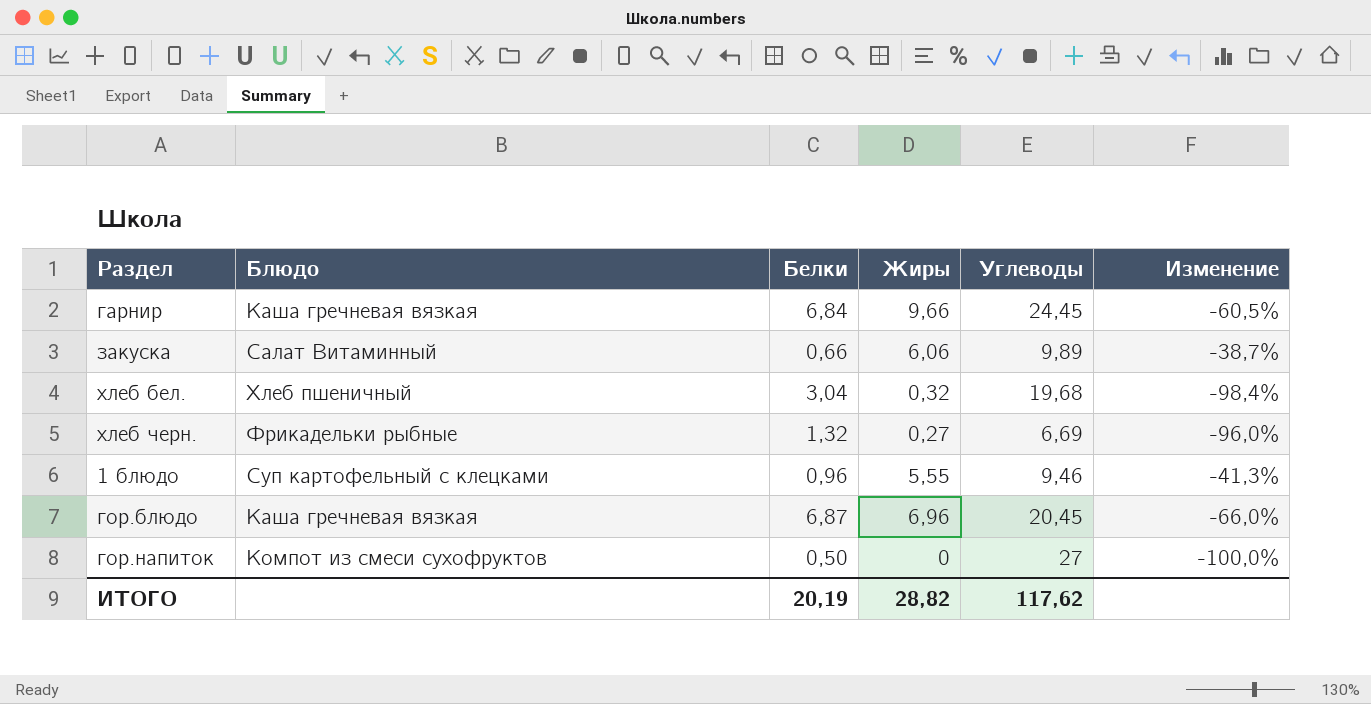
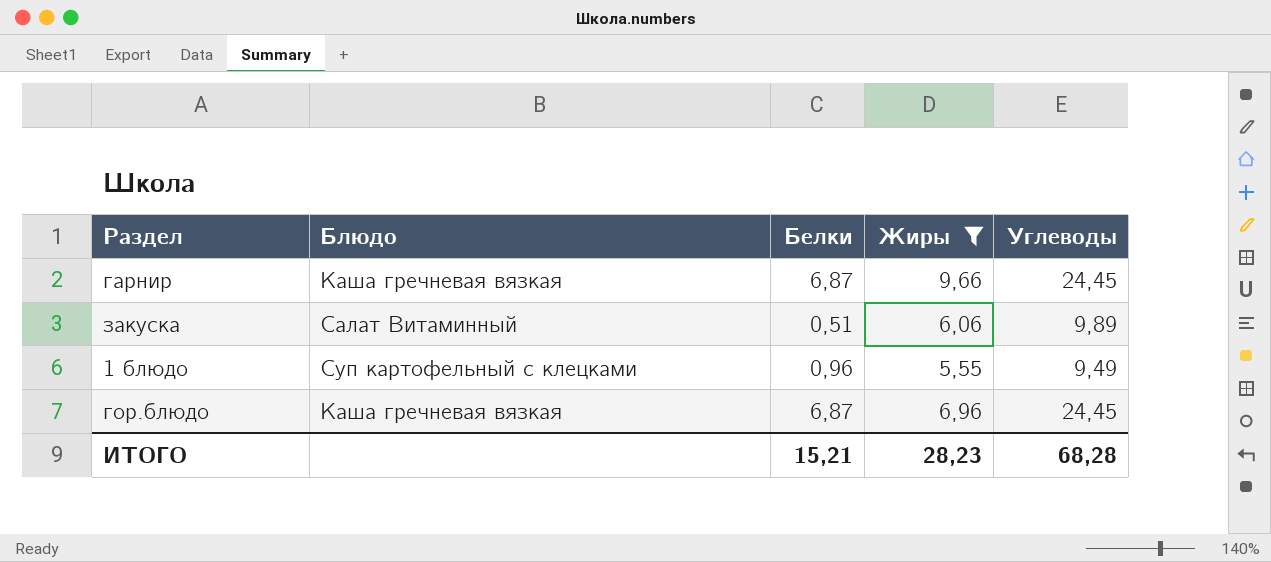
filter: none -> Жиры >= 5,55
column Изменение | formula: ([Жиры] - [Углеводы]) / [Углеводы] -> none
гарнир | Белки: 6,84 -> 6,87
закуска | Белки: 0,66 -> 0,51
1 блюдо | Углеводы: 9,46 -> 9,49
гор.блюдо | Углеводы: 20,45 -> 24,45
ИТОГО | Белки: 20,19 -> 15,21
ИТОГО | Жиры: 28,82 -> 28,23
ИТОГО | Углеводы: 117,62 -> 68,28

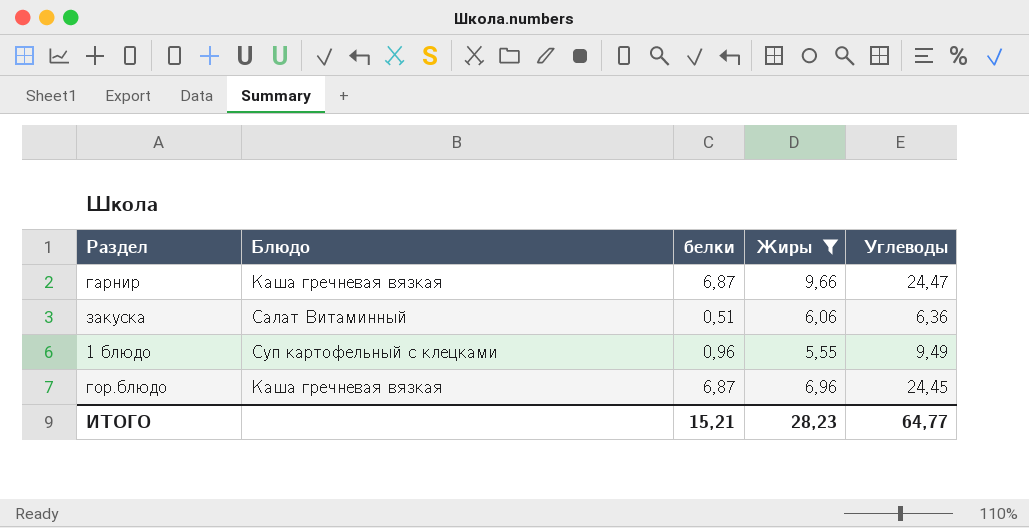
column name: Белки -> белки
гарнир | Углеводы: 24,45 -> 24,47
закуска | Углеводы: 9,89 -> 6,36
ИТОГО | Углеводы: 68,28 -> 64,77

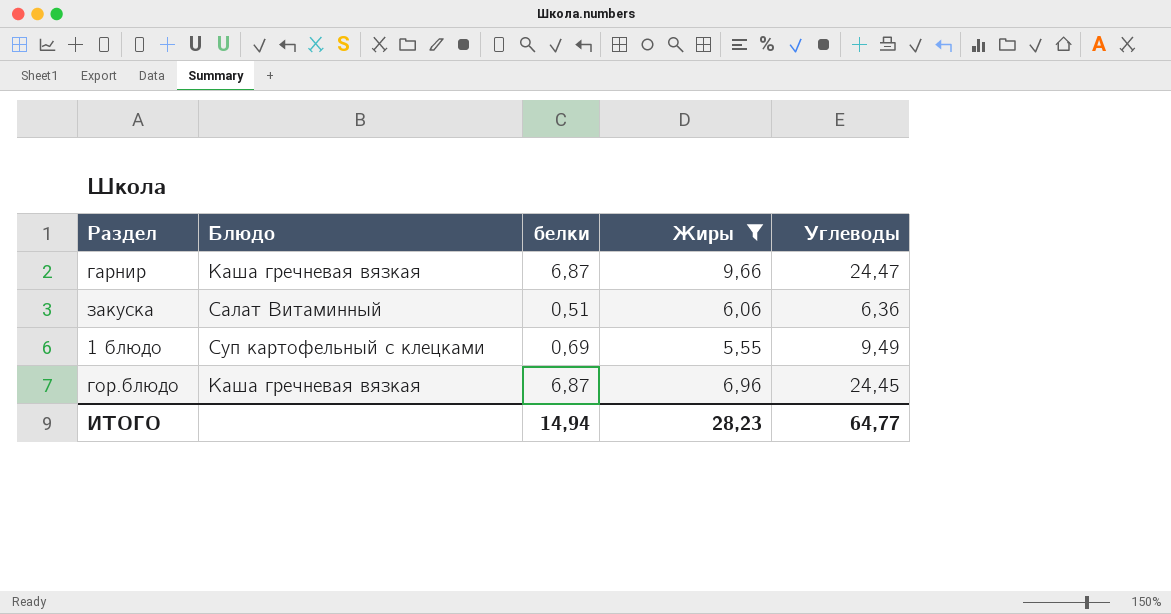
1 блюдо | белки: 0,96 -> 0,69
ИТОГО | белки: 15,21 -> 14,94

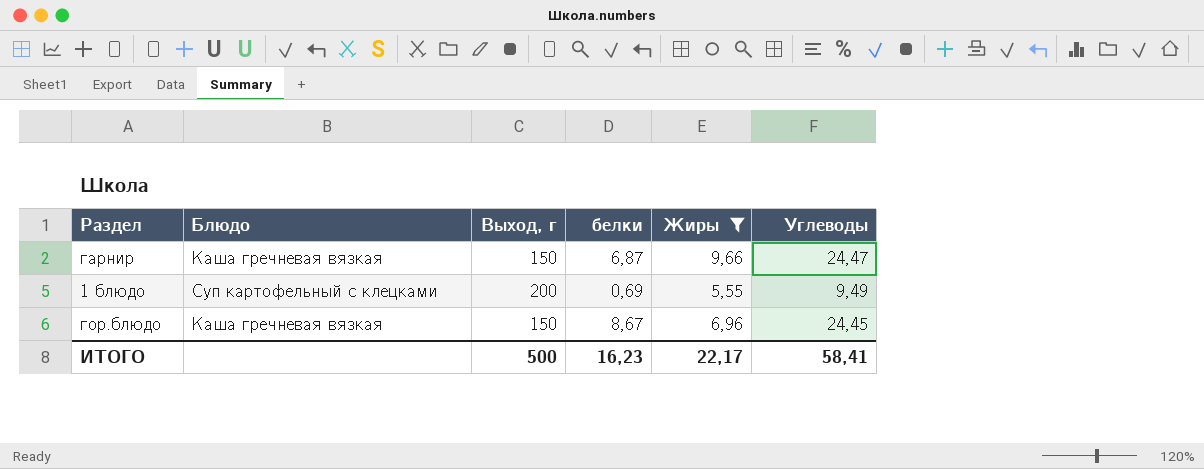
column Выход, г | position: none -> 3
row закуска: Салат Витаминный | 0,51 | 6,06 | 6,36 -> none
гор.блюдо | белки: 6,87 -> 8,67
ИТОГО | белки: 14,94 -> 16,23
ИТОГО | Жиры: 28,23 -> 22,17
ИТОГО | Углеводы: 64,77 -> 58,41

